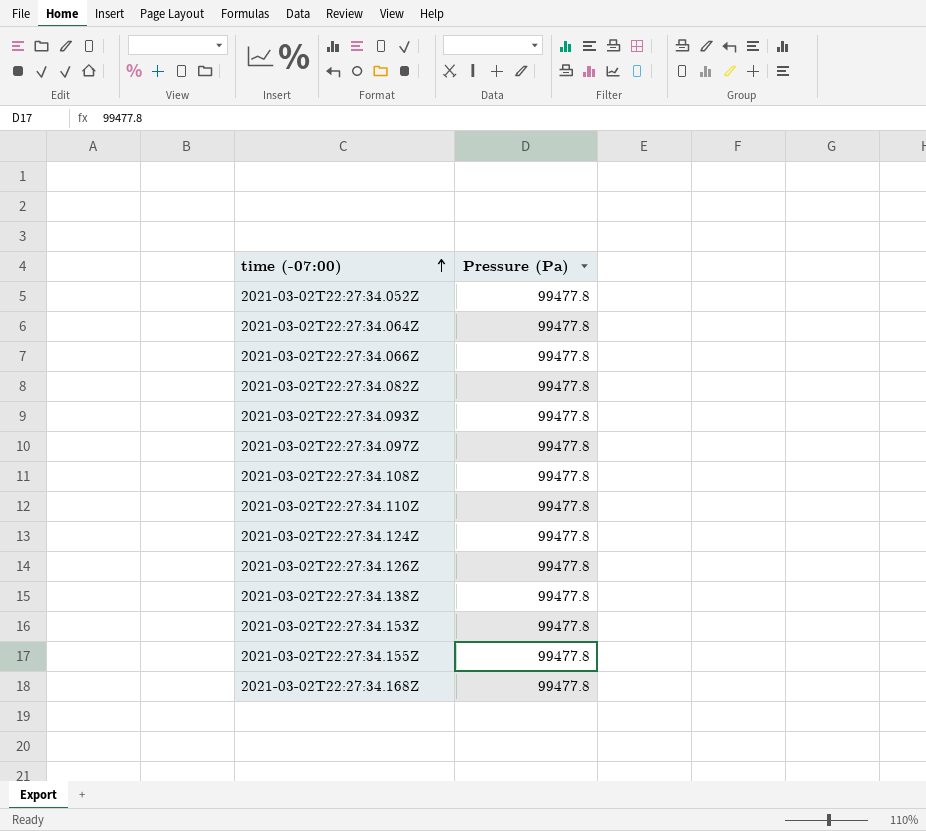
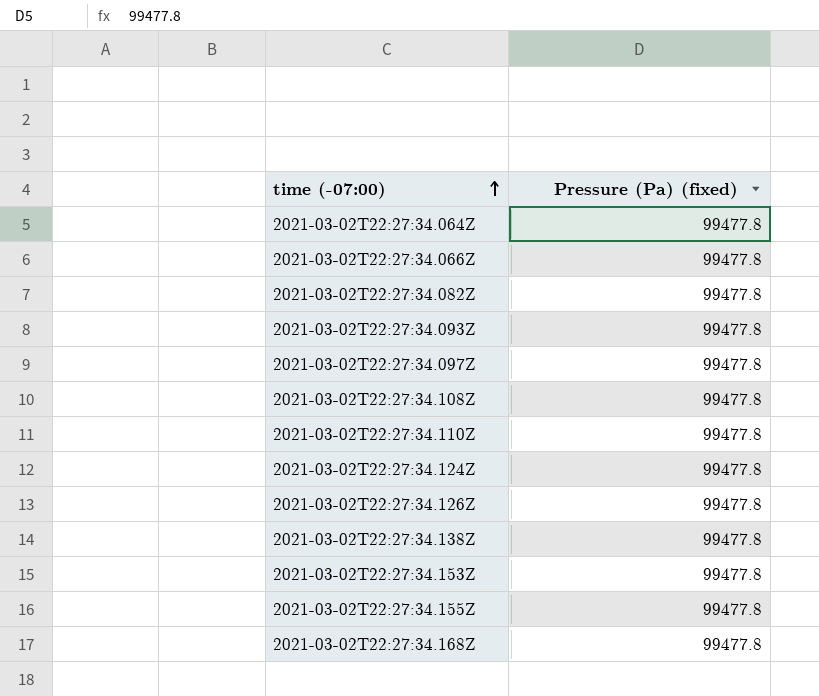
column name: Pressure (Pa) -> Pressure (Pa) (fixed)
row 2021-03-02T22:27:34.052Z: 99477.8 -> none

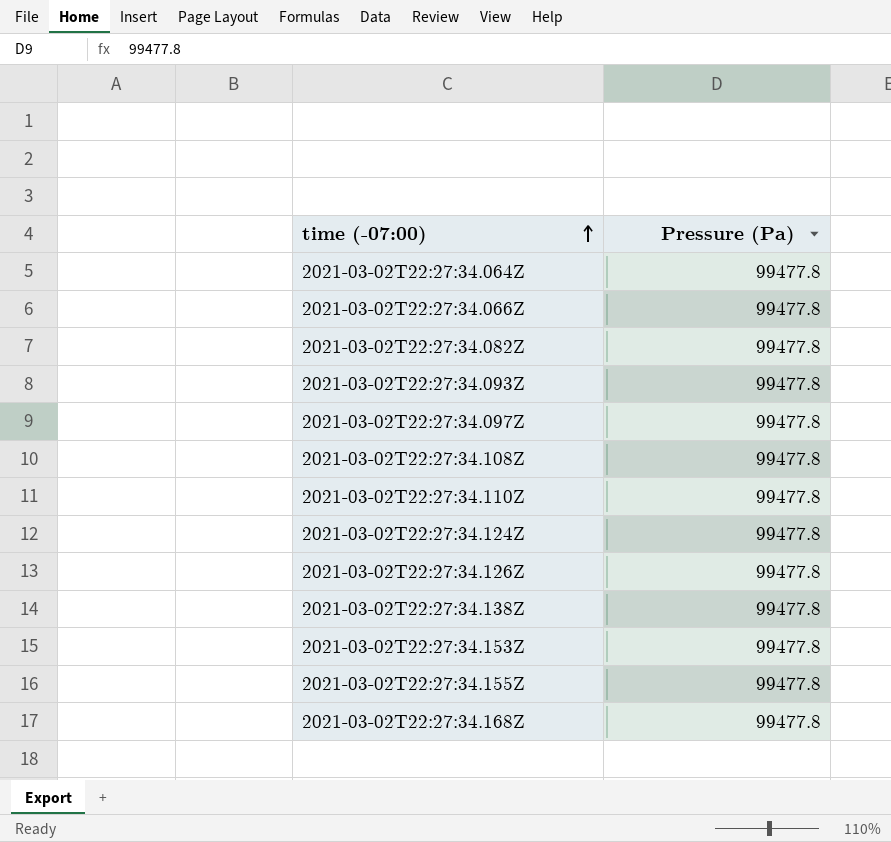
column name: Pressure (Pa) (fixed) -> Pressure (Pa)

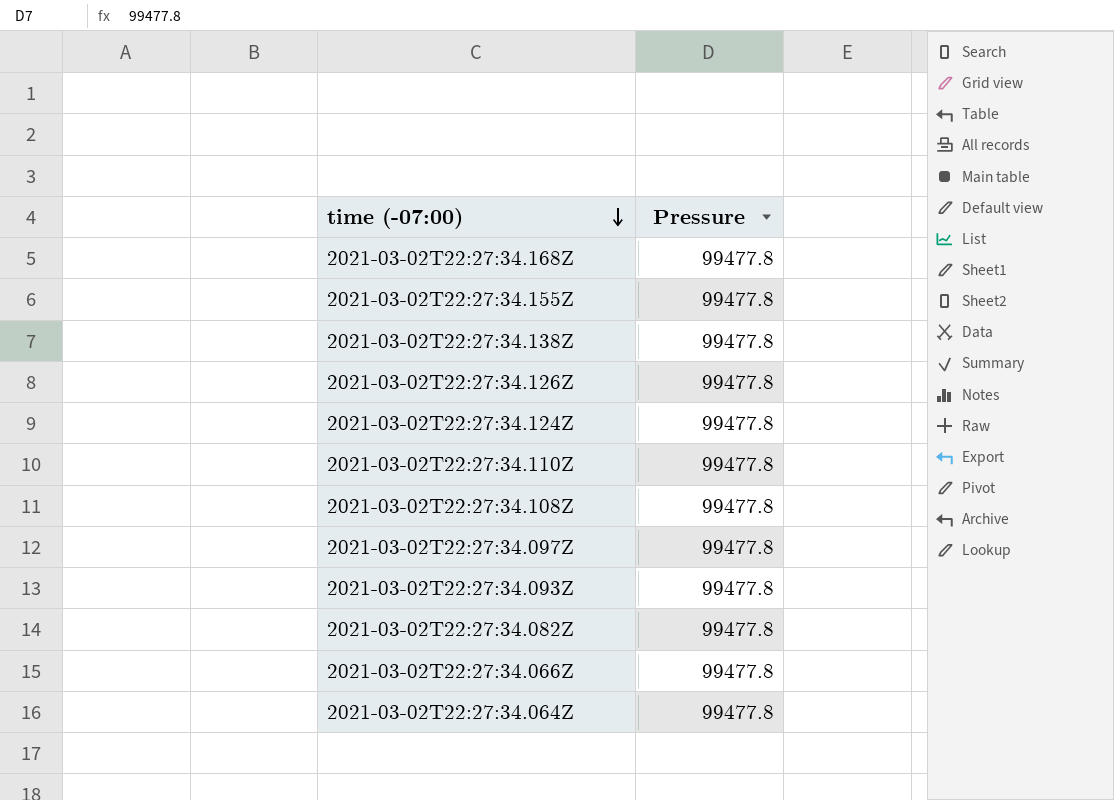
row order: time (-07:00) ascending -> time (-07:00) descending
column name: Pressure (Pa) -> Pressure
row 2021-03-02T22:27:34.153Z: 99477.8 -> none

